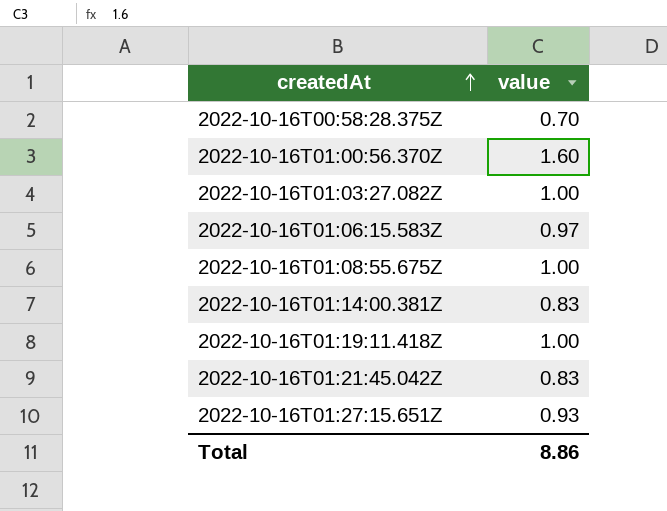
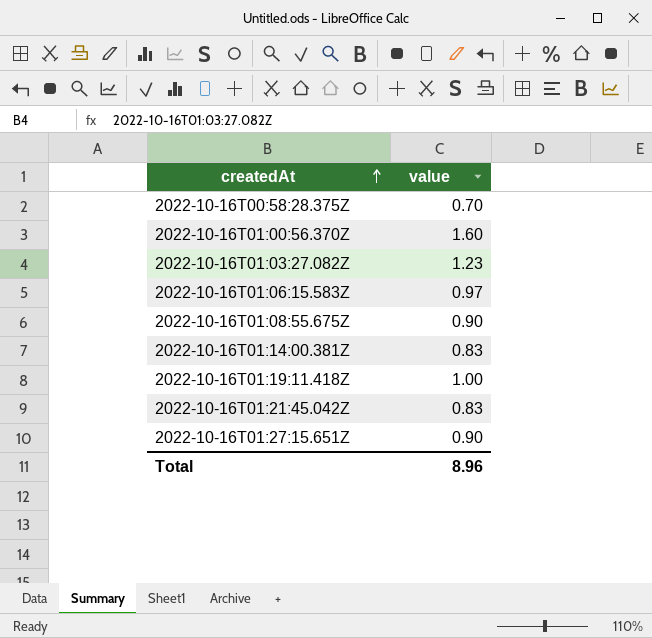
2022-10-16T01:03:27.082Z | value: 1.00 -> 1.23
2022-10-16T01:08:55.675Z | value: 1.00 -> 0.90
2022-10-16T01:27:15.651Z | value: 0.93 -> 0.90
Total | value: 8.86 -> 8.96

